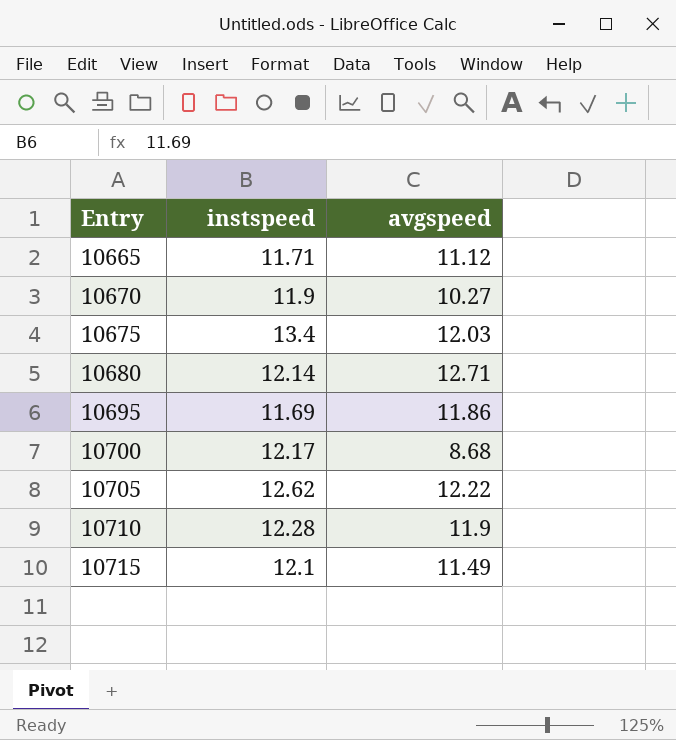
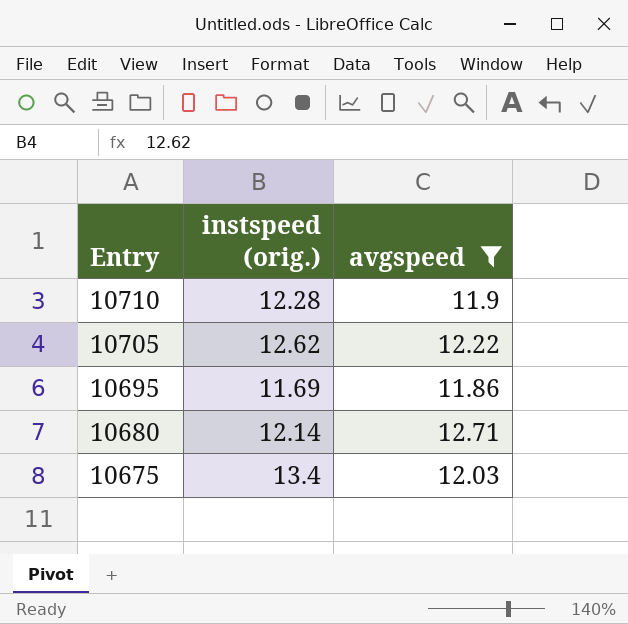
filter: none -> avgspeed >= 11.86
row order: Entry ascending -> Entry descending
column name: instspeed -> instspeed (orig.)

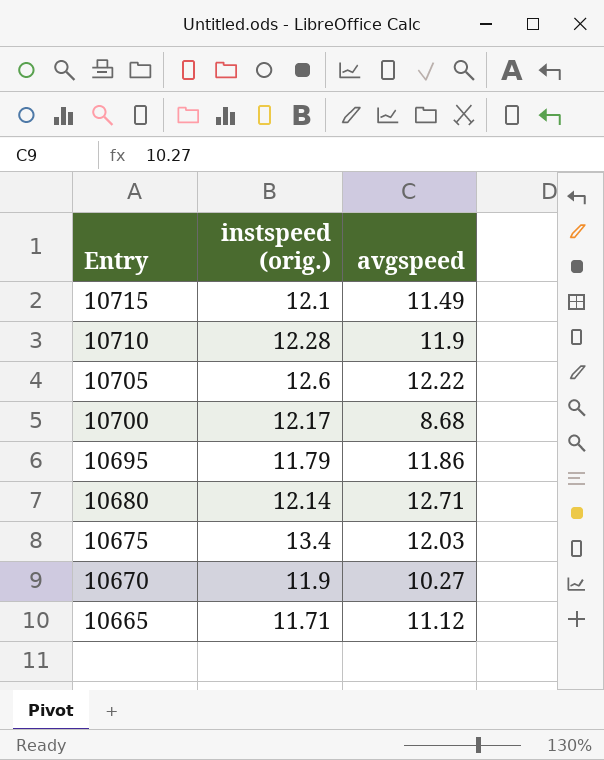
filter: avgspeed >= 11.86 -> none
10705 | instspeed (orig.): 12.62 -> 12.6
10695 | instspeed (orig.): 11.69 -> 11.79

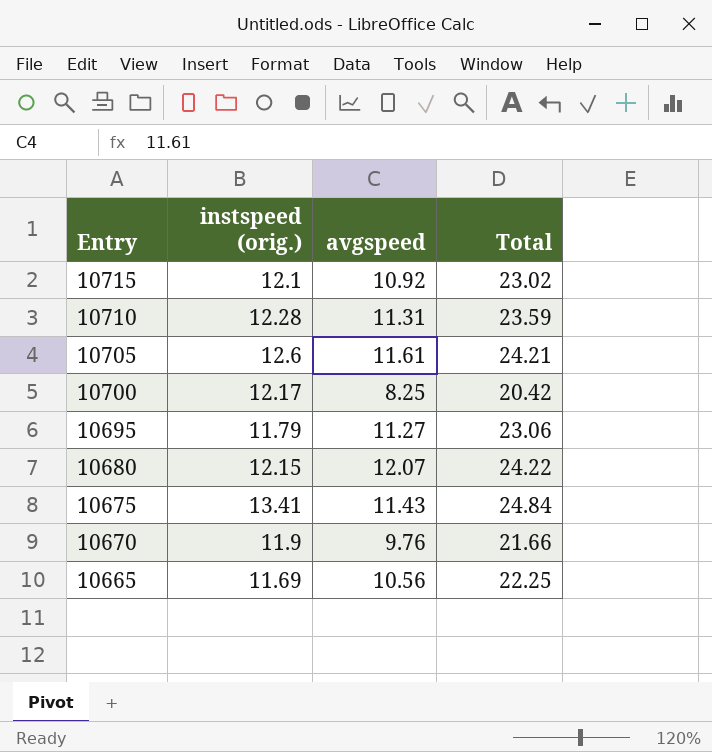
column Total | formula: none -> [instspeed (orig.)] + [avgspeed]
10715 | avgspeed: 11.49 -> 10.92
10710 | avgspeed: 11.9 -> 11.31
10705 | avgspeed: 12.22 -> 11.61
10700 | avgspeed: 8.68 -> 8.25
10695 | avgspeed: 11.86 -> 11.27
10680 | instspeed (orig.): 12.14 -> 12.15
10680 | avgspeed: 12.71 -> 12.07
10675 | instspeed (orig.): 13.4 -> 13.41
10675 | avgspeed: 12.03 -> 11.43
10670 | avgspeed: 10.27 -> 9.76
10665 | instspeed (orig.): 11.71 -> 11.69
10665 | avgspeed: 11.12 -> 10.56

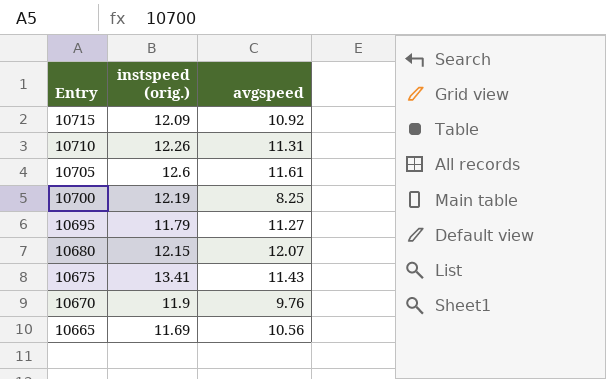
column Total | formula: [instspeed (orig.)] + [avgspeed] -> none
10715 | instspeed (orig.): 12.1 -> 12.09
10710 | instspeed (orig.): 12.28 -> 12.26
10700 | instspeed (orig.): 12.17 -> 12.19

